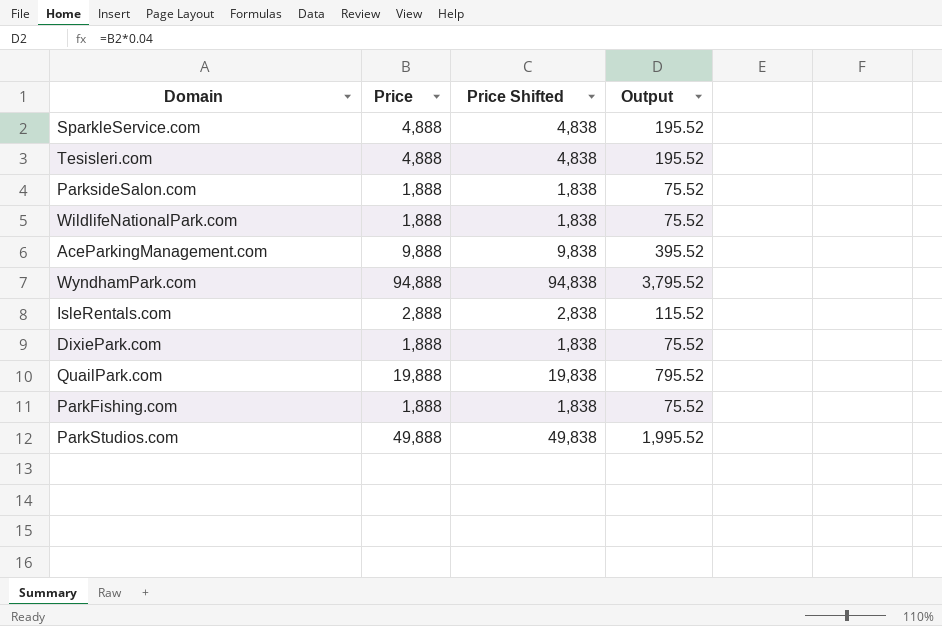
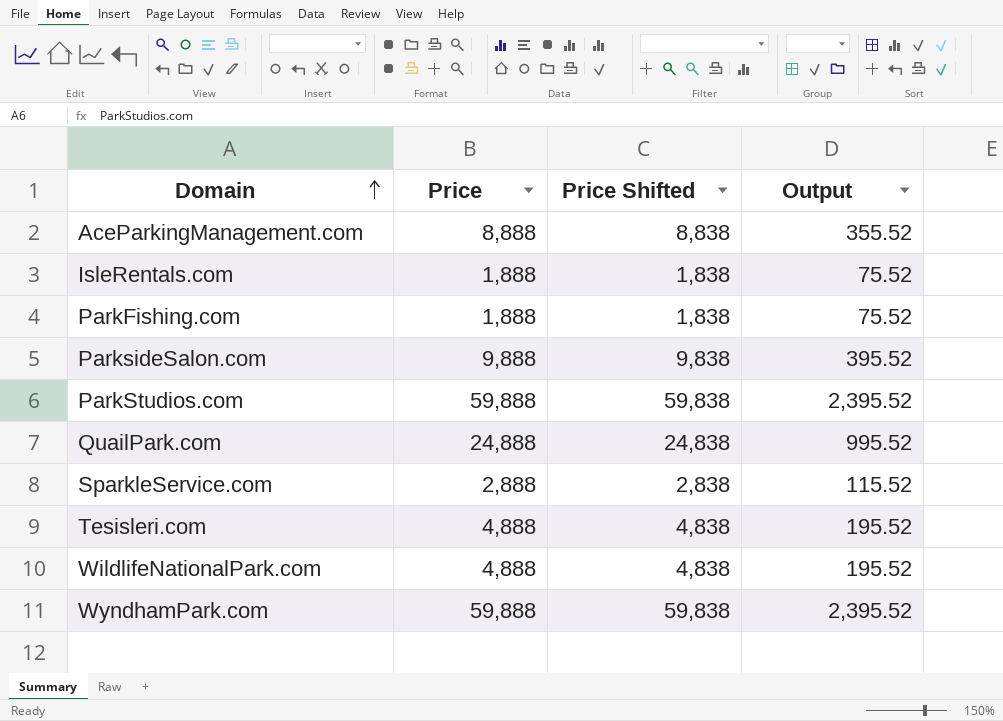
row order: none -> Domain ascending
row DixiePark.com: 1,888 | 1,838 | 75.52 -> none
AceParkingManagement.com | Price: 9,888 -> 8,888
AceParkingManagement.com | Price Shifted: 9,838 -> 8,838
AceParkingManagement.com | Output: 395.52 -> 355.52
IsleRentals.com | Price: 2,888 -> 1,888
IsleRentals.com | Price Shifted: 2,838 -> 1,838
IsleRentals.com | Output: 115.52 -> 75.52
ParksideSalon.com | Price: 1,888 -> 9,888
ParksideSalon.com | Price Shifted: 1,838 -> 9,838
ParksideSalon.com | Output: 75.52 -> 395.52
ParkStudios.com | Price: 49,888 -> 59,888
ParkStudios.com | Price Shifted: 49,838 -> 59,838
ParkStudios.com | Output: 1,995.52 -> 2,395.52
QuailPark.com | Price: 19,888 -> 24,888
QuailPark.com | Price Shifted: 19,838 -> 24,838
QuailPark.com | Output: 795.52 -> 995.52
SparkleService.com | Price: 4,888 -> 2,888
SparkleService.com | Price Shifted: 4,838 -> 2,838
SparkleService.com | Output: 195.52 -> 115.52
WildlifeNationalPark.com | Price: 1,888 -> 4,888
WildlifeNationalPark.com | Price Shifted: 1,838 -> 4,838
WildlifeNationalPark.com | Output: 75.52 -> 195.52
WyndhamPark.com | Price: 94,888 -> 59,888
WyndhamPark.com | Price Shifted: 94,838 -> 59,838
WyndhamPark.com | Output: 3,795.52 -> 2,395.52

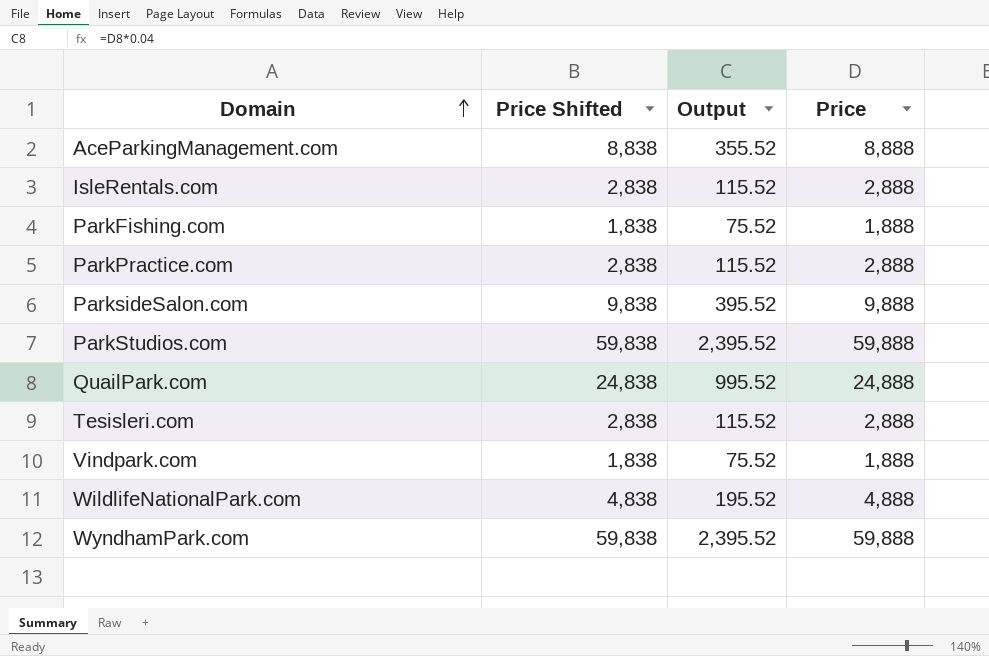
column Price | position: 2 -> 4
row SparkleService.com: 2,888 | 2,838 | 115.52 -> none
IsleRentals.com | Price Shifted: 1,838 -> 2,838
IsleRentals.com | Output: 75.52 -> 115.52
IsleRentals.com | Price: 1,888 -> 2,888
row ParkPractice.com: none -> 2,838 | 115.52 | 2,888
Tesisleri.com | Price Shifted: 4,838 -> 2,838
Tesisleri.com | Output: 195.52 -> 115.52
Tesisleri.com | Price: 4,888 -> 2,888
row Vindpark.com: none -> 1,838 | 75.52 | 1,888

